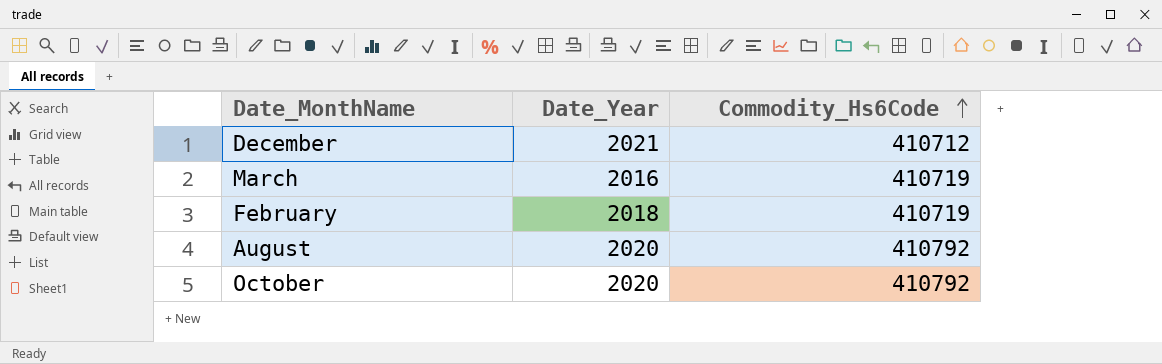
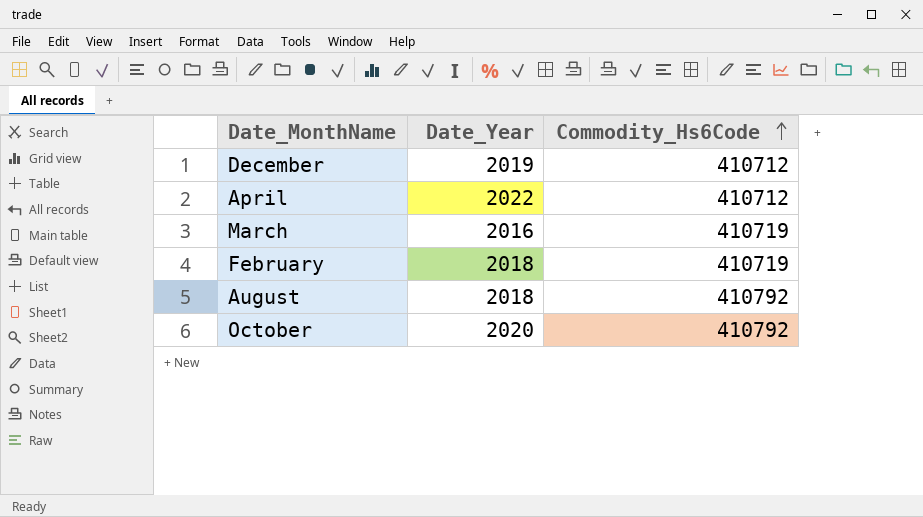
December | Date_Year: 2021 -> 2019
row April: none -> 2022 | 410712
August | Date_Year: 2020 -> 2018

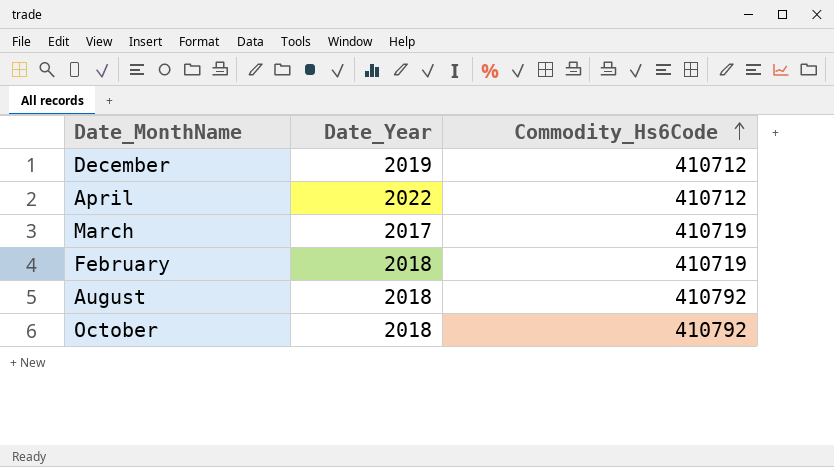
March | Date_Year: 2016 -> 2017
October | Date_Year: 2020 -> 2018

